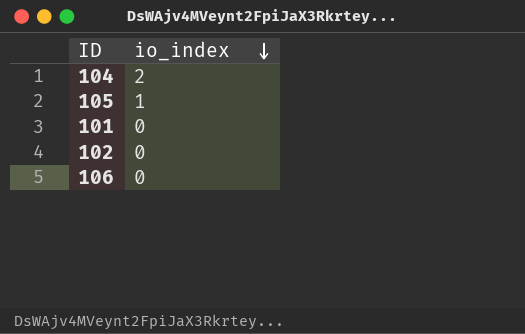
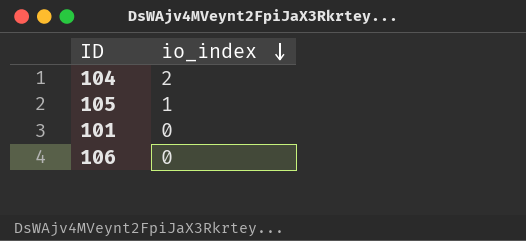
row 102: 0 -> none

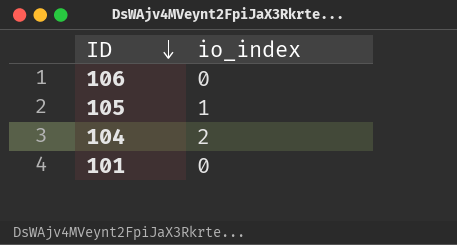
row order: io_index descending -> ID descending

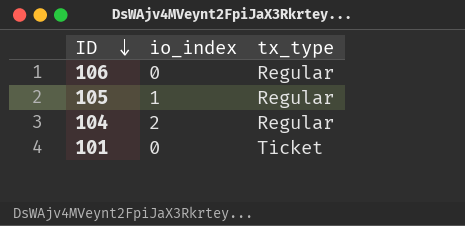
column tx_type | position: none -> 3

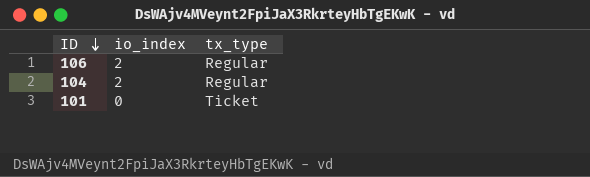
row 105: 1 | Regular -> none
106 | io_index: 0 -> 2

